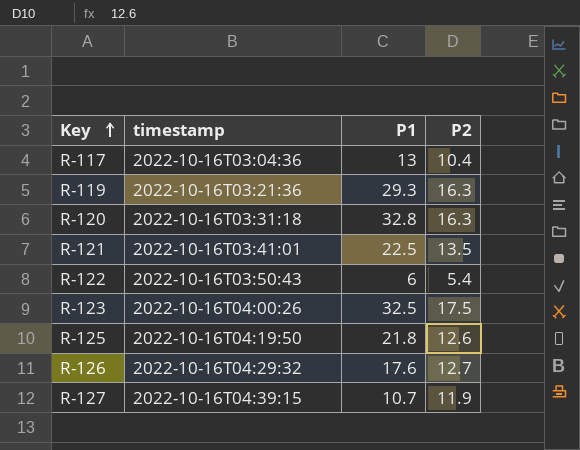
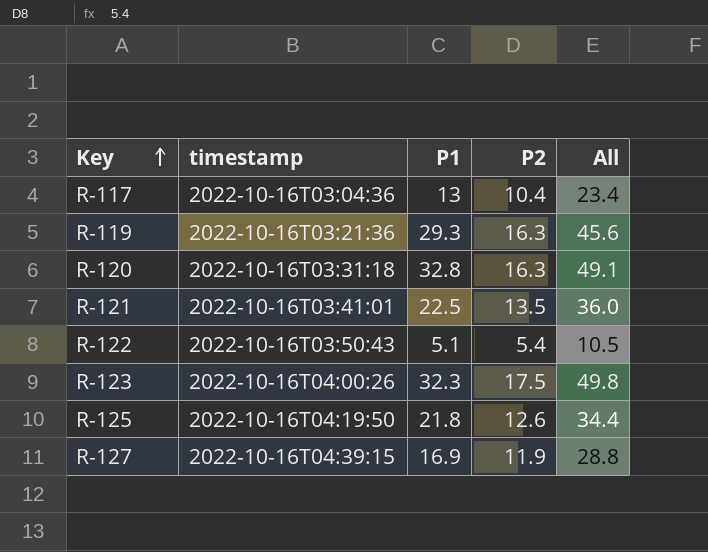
column All | formula: none -> [P1] + [P2]
row R-126: 2022-10-16T04:29:32 | 17.6 | 12.7 -> none
R-122 | P1: 6 -> 5.1
R-123 | P1: 32.5 -> 32.3
R-127 | P1: 10.7 -> 16.9

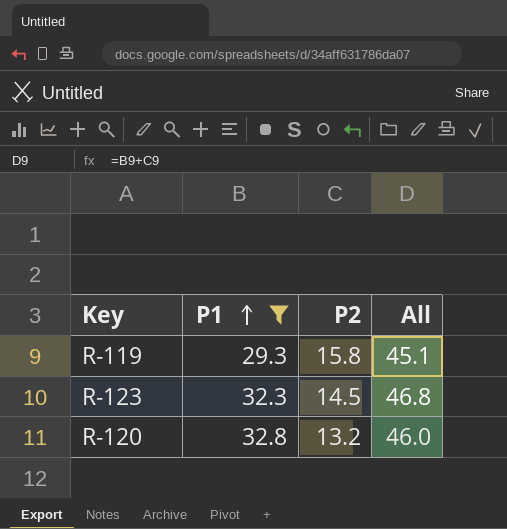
filter: none -> P1 >= 29.3
row order: Key ascending -> P1 ascending
column timestamp | position: 2 -> none
R-119 | P2: 16.3 -> 15.8
R-119 | All: 45.6 -> 45.1
R-123 | P2: 17.5 -> 14.5
R-123 | All: 49.8 -> 46.8
R-120 | P2: 16.3 -> 13.2
R-120 | All: 49.1 -> 46.0

